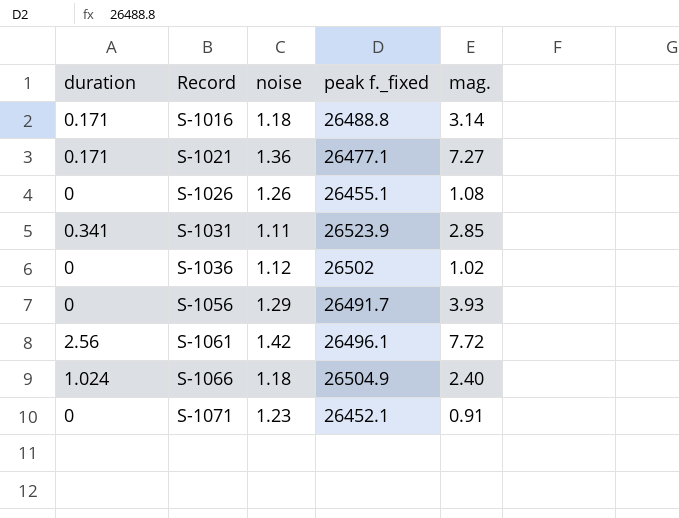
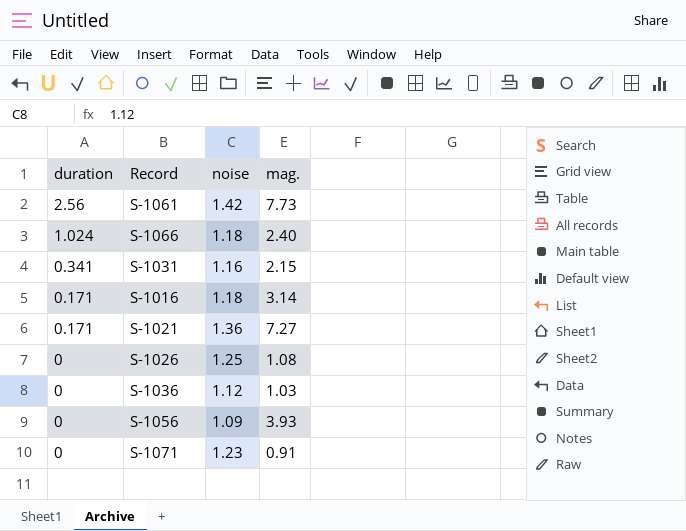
row order: Record ascending -> duration descending
column peak f._fixed | position: 4 -> none
S-1061 | mag.: 7.72 -> 7.73
S-1031 | noise: 1.11 -> 1.16
S-1031 | mag.: 2.85 -> 2.15
S-1026 | noise: 1.26 -> 1.25
S-1036 | mag.: 1.02 -> 1.03
S-1056 | noise: 1.29 -> 1.09

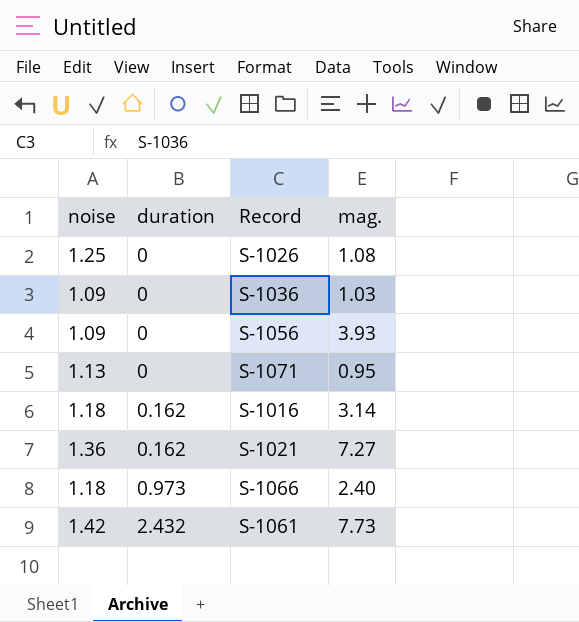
row order: duration descending -> duration ascending
column noise | position: 3 -> 1
row S-1031: 0.341 | 1.16 | 2.15 -> none
S-1036 | noise: 1.12 -> 1.09
S-1071 | noise: 1.23 -> 1.13
S-1071 | mag.: 0.91 -> 0.95
S-1016 | duration: 0.171 -> 0.162
S-1021 | duration: 0.171 -> 0.162
S-1066 | duration: 1.024 -> 0.973
S-1061 | duration: 2.56 -> 2.432

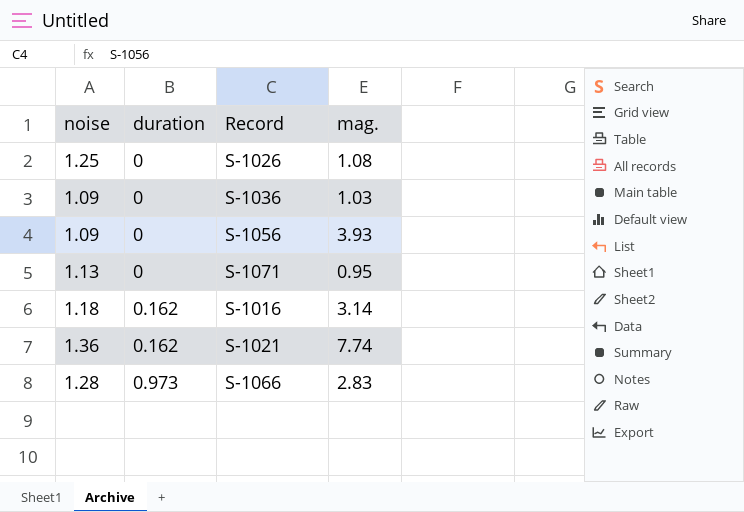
row S-1061: 1.42 | 2.432 | 7.73 -> none
S-1021 | mag.: 7.27 -> 7.74
S-1066 | noise: 1.18 -> 1.28
S-1066 | mag.: 2.40 -> 2.83

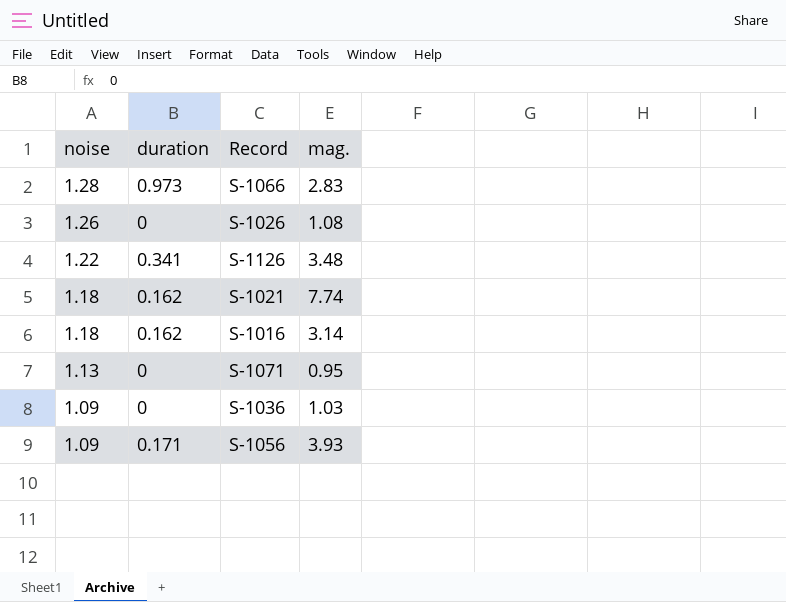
row order: duration ascending -> noise descending
S-1026 | noise: 1.25 -> 1.26
row S-1126: none -> 1.22 | 0.341 | 3.48
S-1021 | noise: 1.36 -> 1.18
S-1056 | duration: 0 -> 0.171

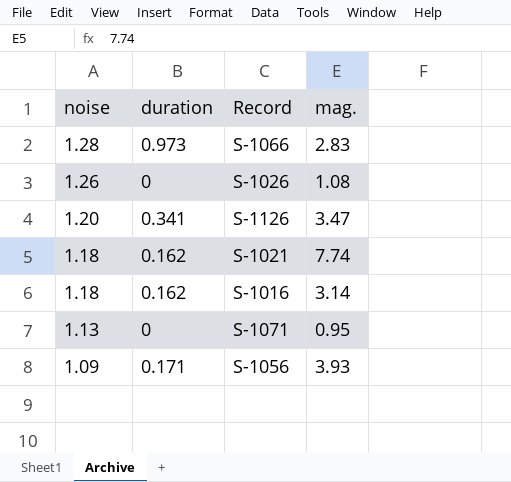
row S-1036: 1.09 | 0 | 1.03 -> none
S-1126 | noise: 1.22 -> 1.20
S-1126 | mag.: 3.48 -> 3.47

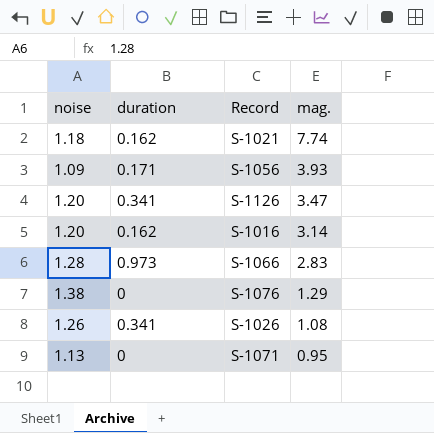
row order: noise descending -> mag. descending
S-1016 | noise: 1.18 -> 1.20
row S-1076: none -> 1.38 | 0 | 1.29
S-1026 | duration: 0 -> 0.341

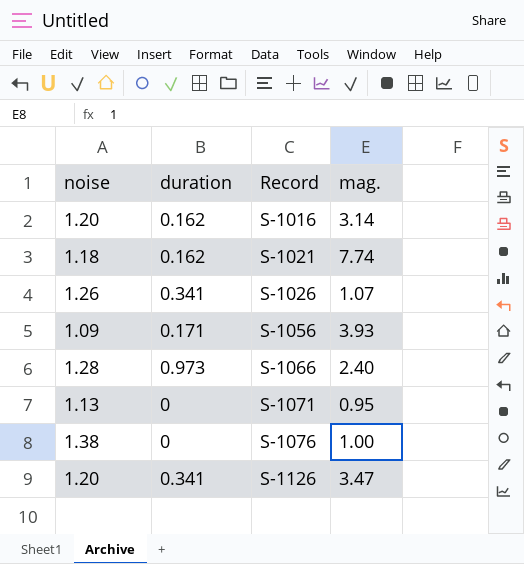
row order: mag. descending -> Record ascending
S-1026 | mag.: 1.08 -> 1.07
S-1066 | mag.: 2.83 -> 2.40
S-1076 | mag.: 1.29 -> 1.00

